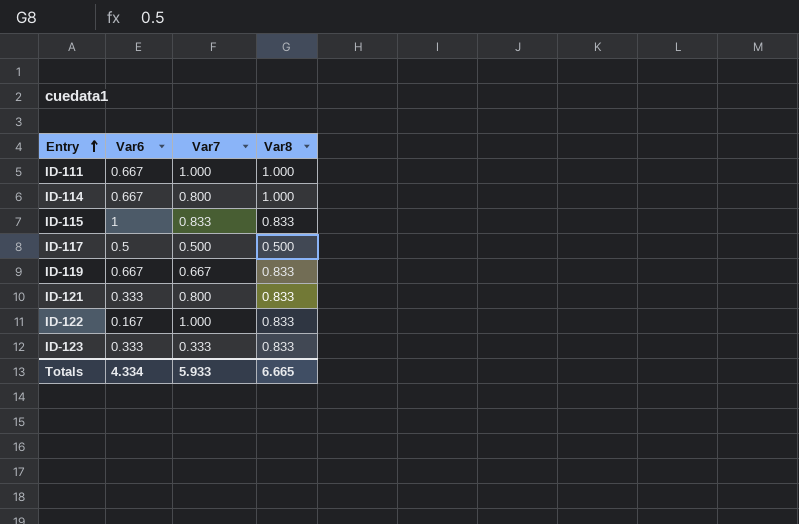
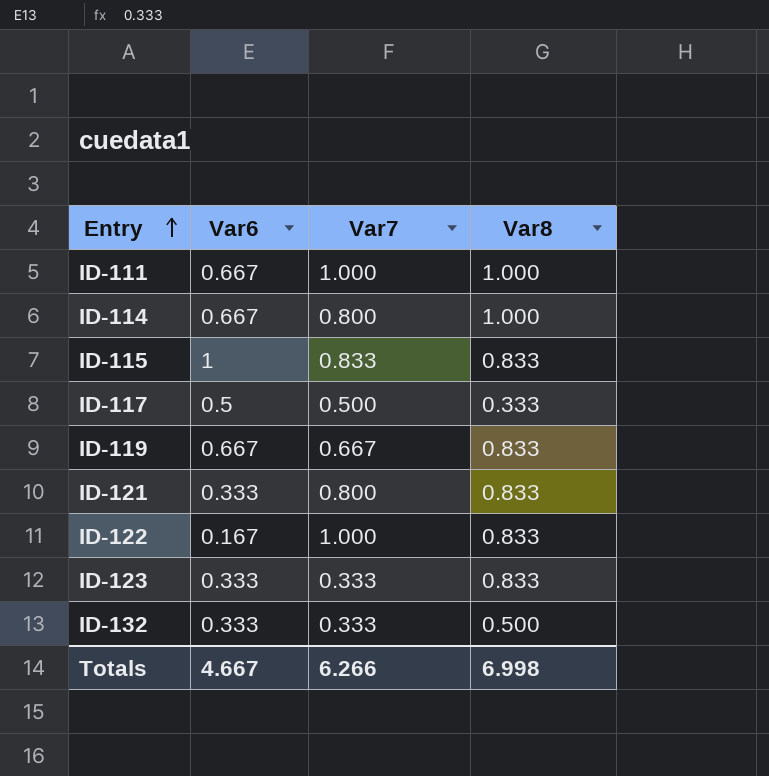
ID-117 | Var8: 0.500 -> 0.333
row ID-132: none -> 0.333 | 0.333 | 0.500
Totals | Var6: 4.334 -> 4.667
Totals | Var7: 5.933 -> 6.266
Totals | Var8: 6.665 -> 6.998

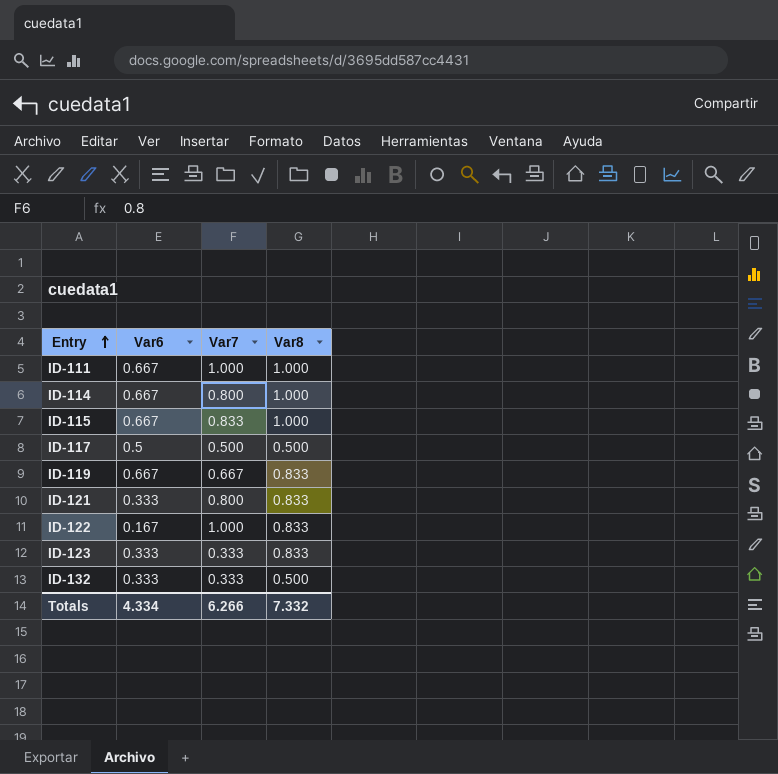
ID-115 | Var6: 1 -> 0.667
ID-115 | Var8: 0.833 -> 1.000
ID-117 | Var8: 0.333 -> 0.500
Totals | Var6: 4.667 -> 4.334
Totals | Var8: 6.998 -> 7.332

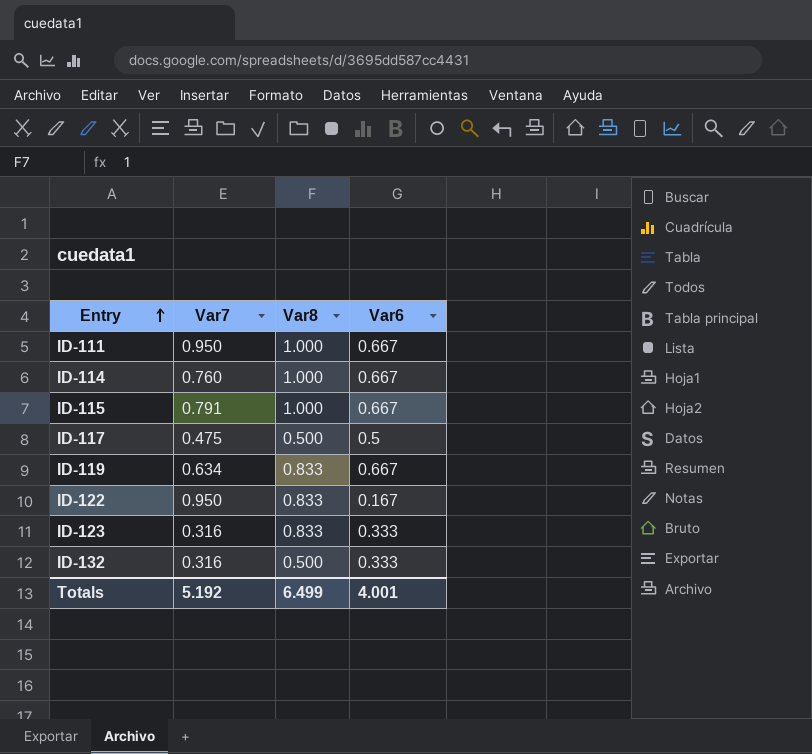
column Var6 | position: 2 -> 4
row ID-121: 0.333 | 0.800 | 0.833 -> none
ID-111 | Var7: 1.000 -> 0.950
ID-114 | Var7: 0.800 -> 0.760
ID-115 | Var7: 0.833 -> 0.791
ID-117 | Var7: 0.500 -> 0.475
ID-119 | Var7: 0.667 -> 0.634
ID-122 | Var7: 1.000 -> 0.950
ID-123 | Var7: 0.333 -> 0.316
ID-132 | Var7: 0.333 -> 0.316
Totals | Var7: 6.266 -> 5.192
Totals | Var8: 7.332 -> 6.499
Totals | Var6: 4.334 -> 4.001

